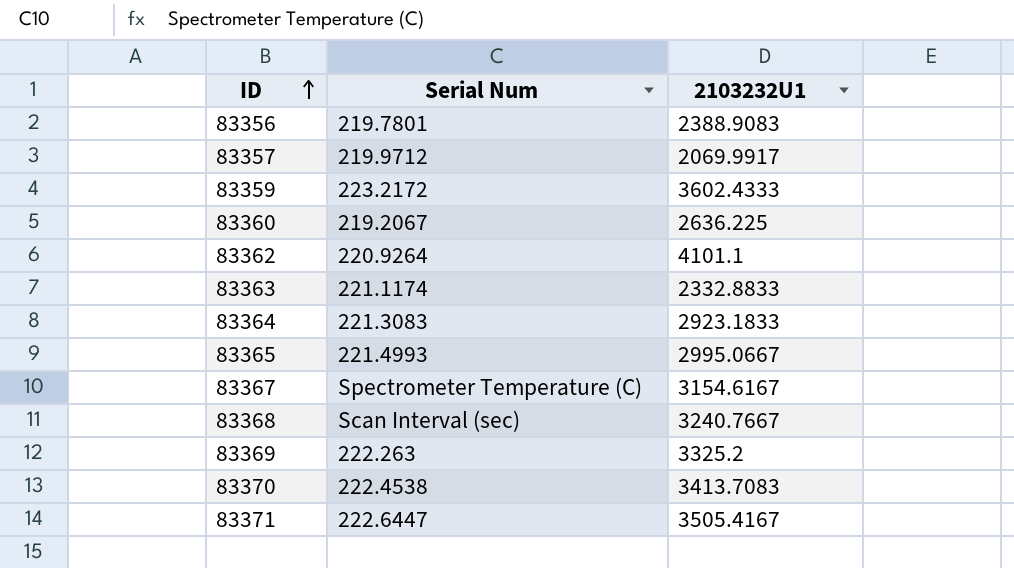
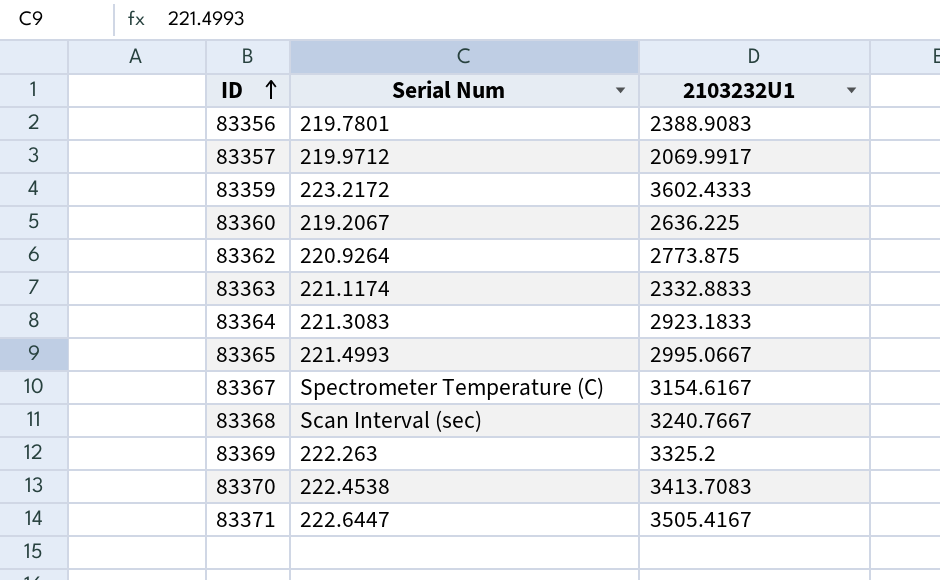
83362 | 2103232U1: 4101.1 -> 2773.875

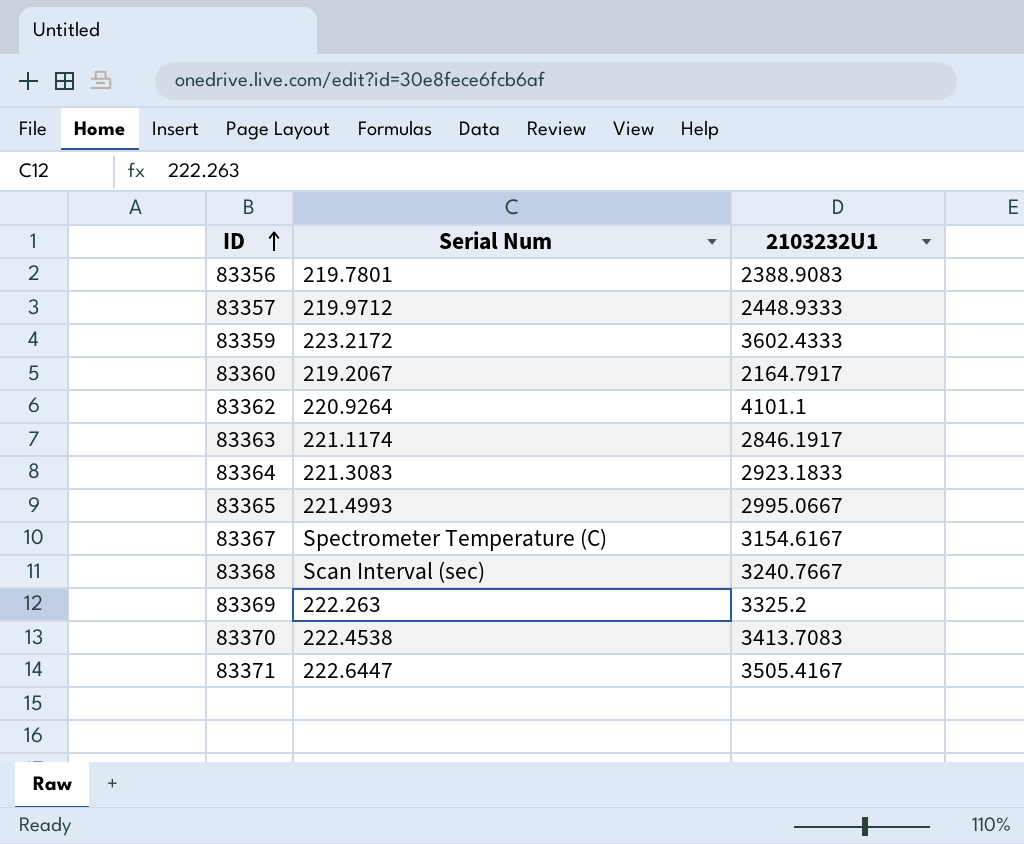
83357 | 2103232U1: 2069.9917 -> 2448.9333
83360 | 2103232U1: 2636.225 -> 2164.7917
83362 | 2103232U1: 2773.875 -> 4101.1
83363 | 2103232U1: 2332.8833 -> 2846.1917

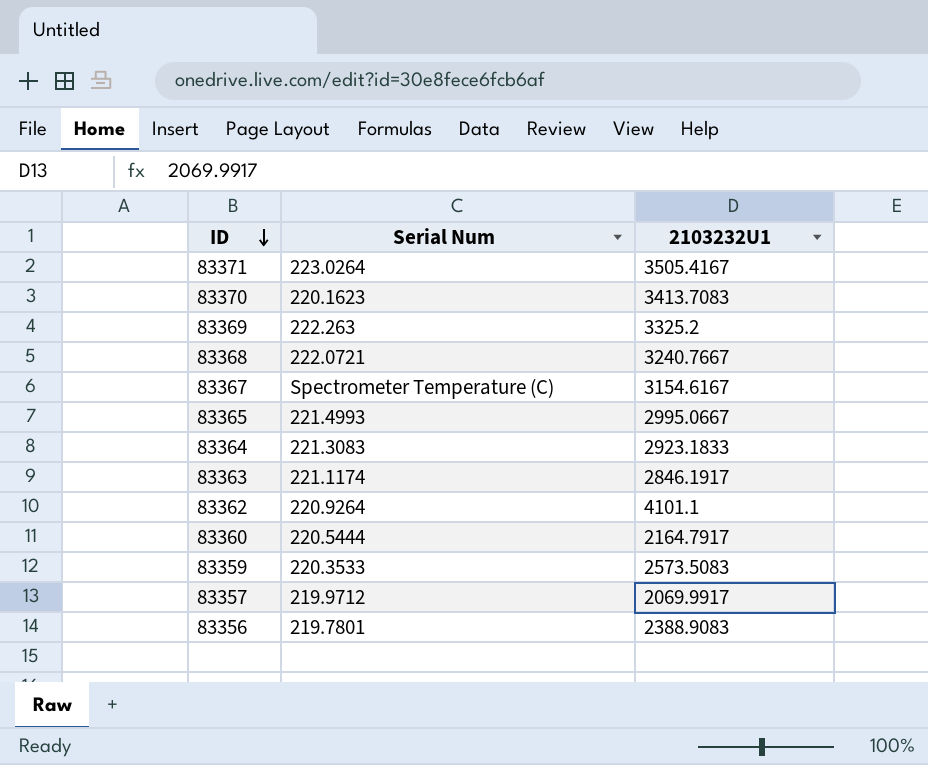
row order: ID ascending -> ID descending
83371 | Serial Num: 222.6447 -> 223.0264
83370 | Serial Num: 222.4538 -> 220.1623
83368 | Serial Num: Scan Interval (sec) -> 222.0721
83360 | Serial Num: 219.2067 -> 220.5444
83359 | Serial Num: 223.2172 -> 220.3533
83359 | 2103232U1: 3602.4333 -> 2573.5083
83357 | 2103232U1: 2448.9333 -> 2069.9917

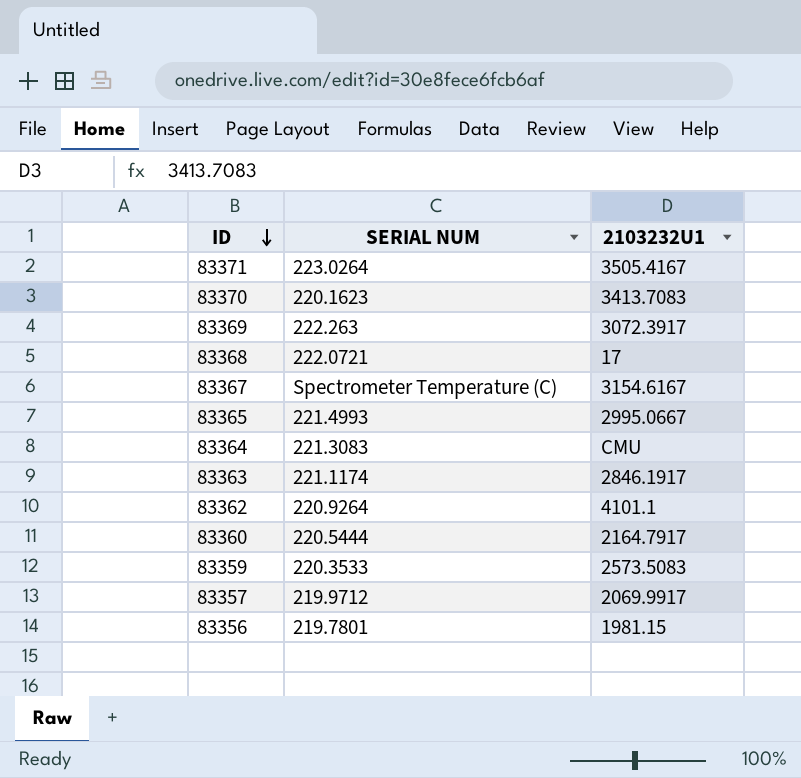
column name: Serial Num -> SERIAL NUM
83369 | 2103232U1: 3325.2 -> 3072.3917
83368 | 2103232U1: 3240.7667 -> 17
83364 | 2103232U1: 2923.1833 -> CMU
83356 | 2103232U1: 2388.9083 -> 1981.15

